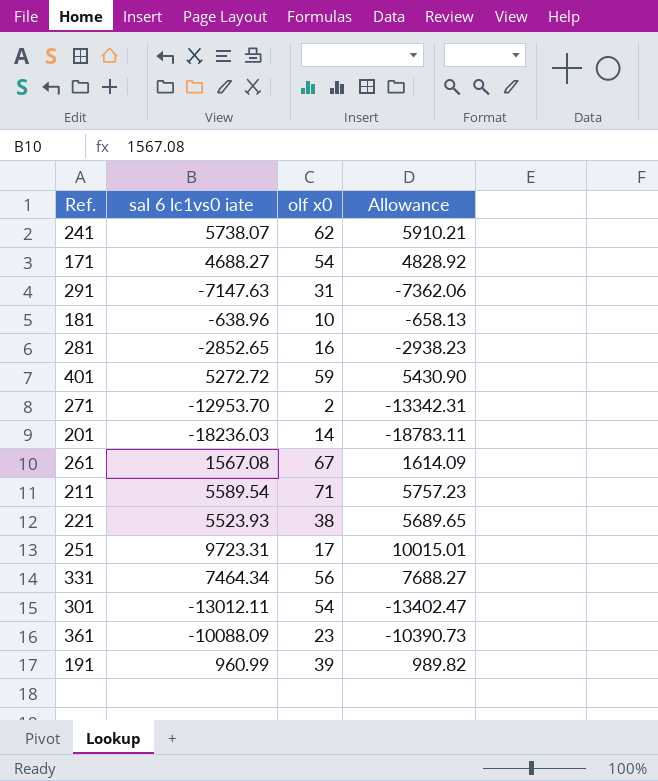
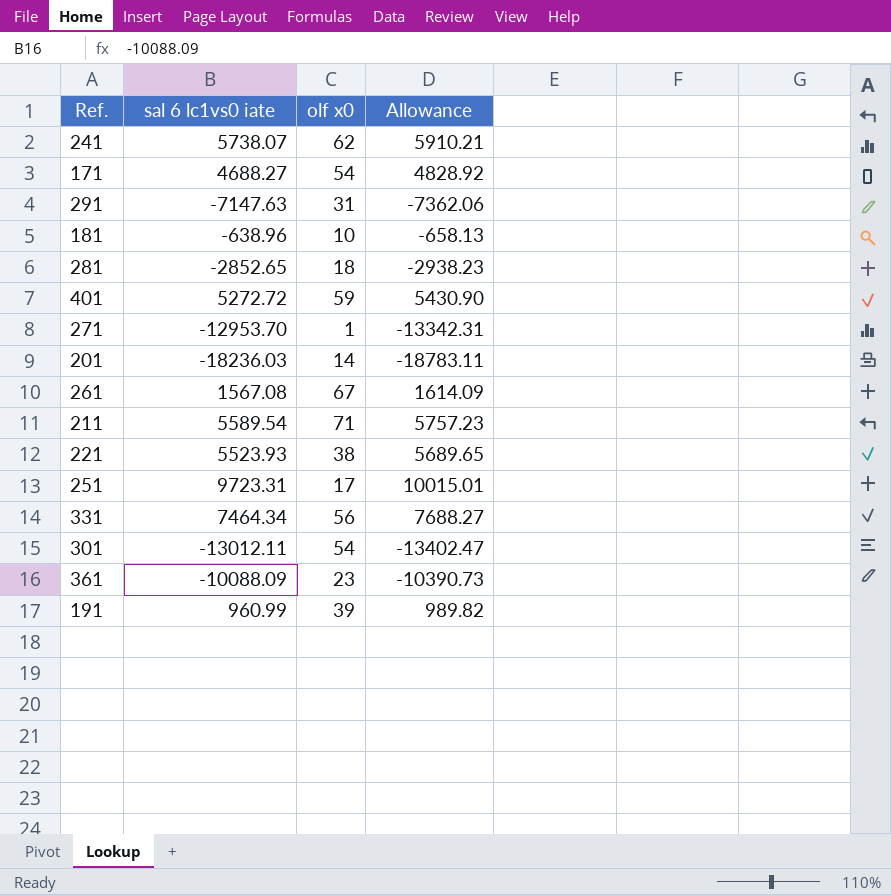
281 | olf x0: 16 -> 18
271 | olf x0: 2 -> 1

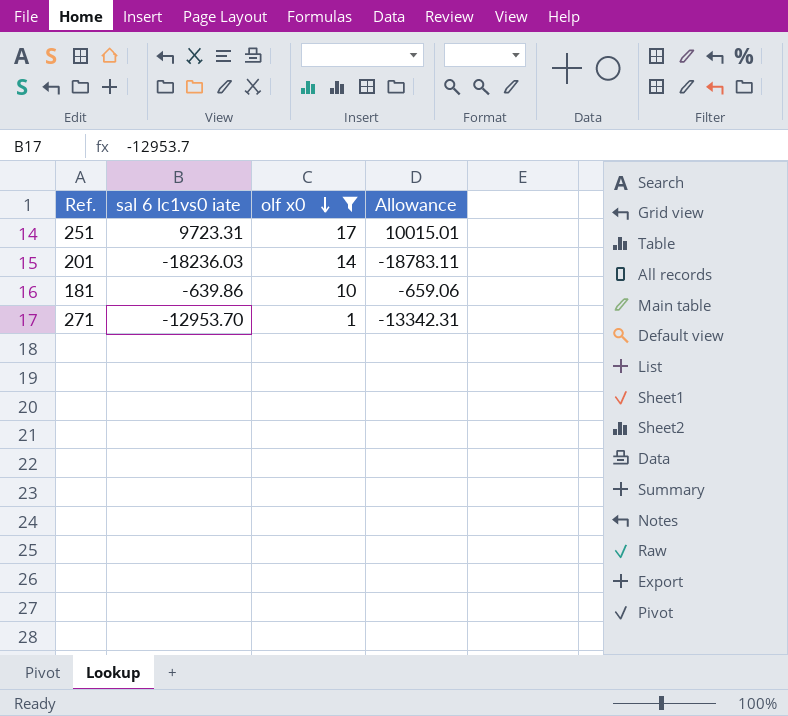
filter: none -> olf x0 <= 17
row order: none -> olf x0 descending
181 | sal 6 lc1vs0 iate: -638.96 -> -639.86
181 | Allowance: -658.13 -> -659.06

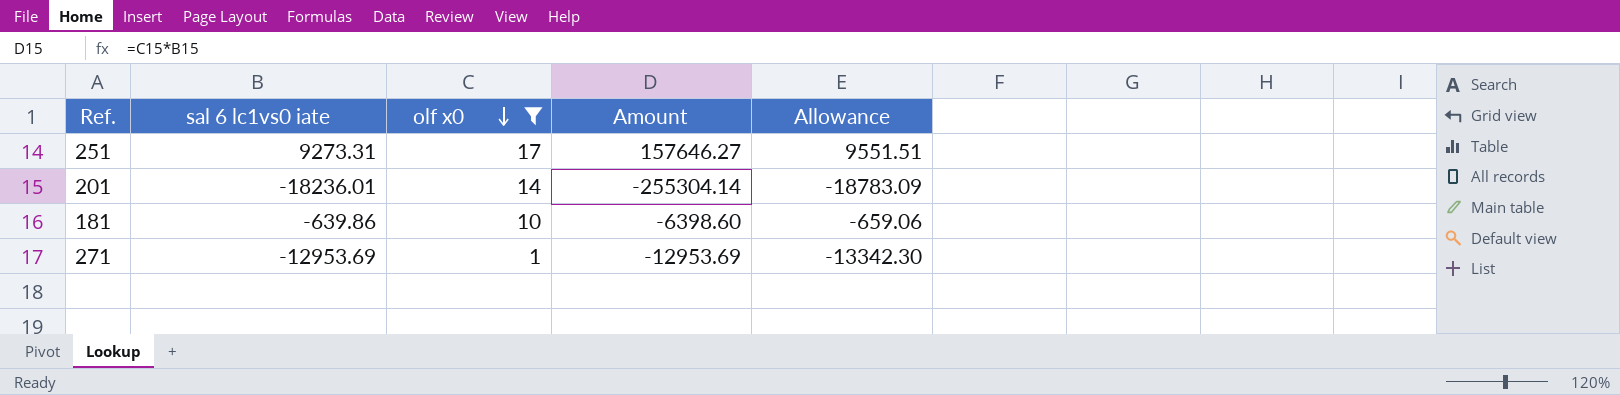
column Amount | formula: none -> [sal 6 lc1vs0 iate] * [olf x0]
251 | sal 6 lc1vs0 iate: 9723.31 -> 9273.31
251 | Allowance: 10015.01 -> 9551.51
201 | sal 6 lc1vs0 iate: -18236.03 -> -18236.01
201 | Allowance: -18783.11 -> -18783.09
271 | sal 6 lc1vs0 iate: -12953.70 -> -12953.69
271 | Allowance: -13342.31 -> -13342.30

